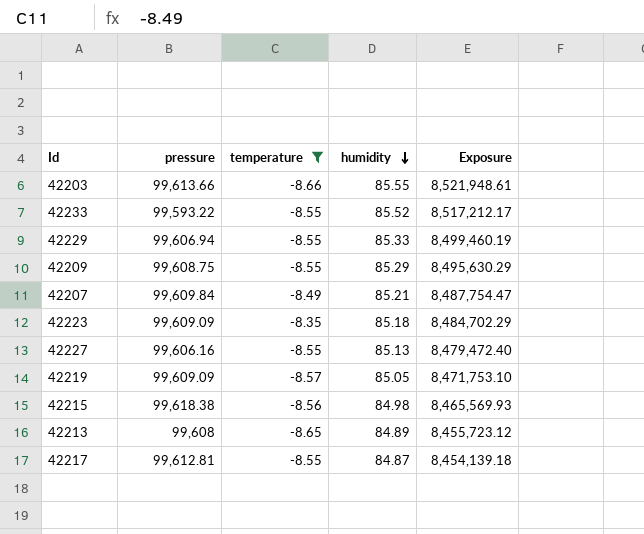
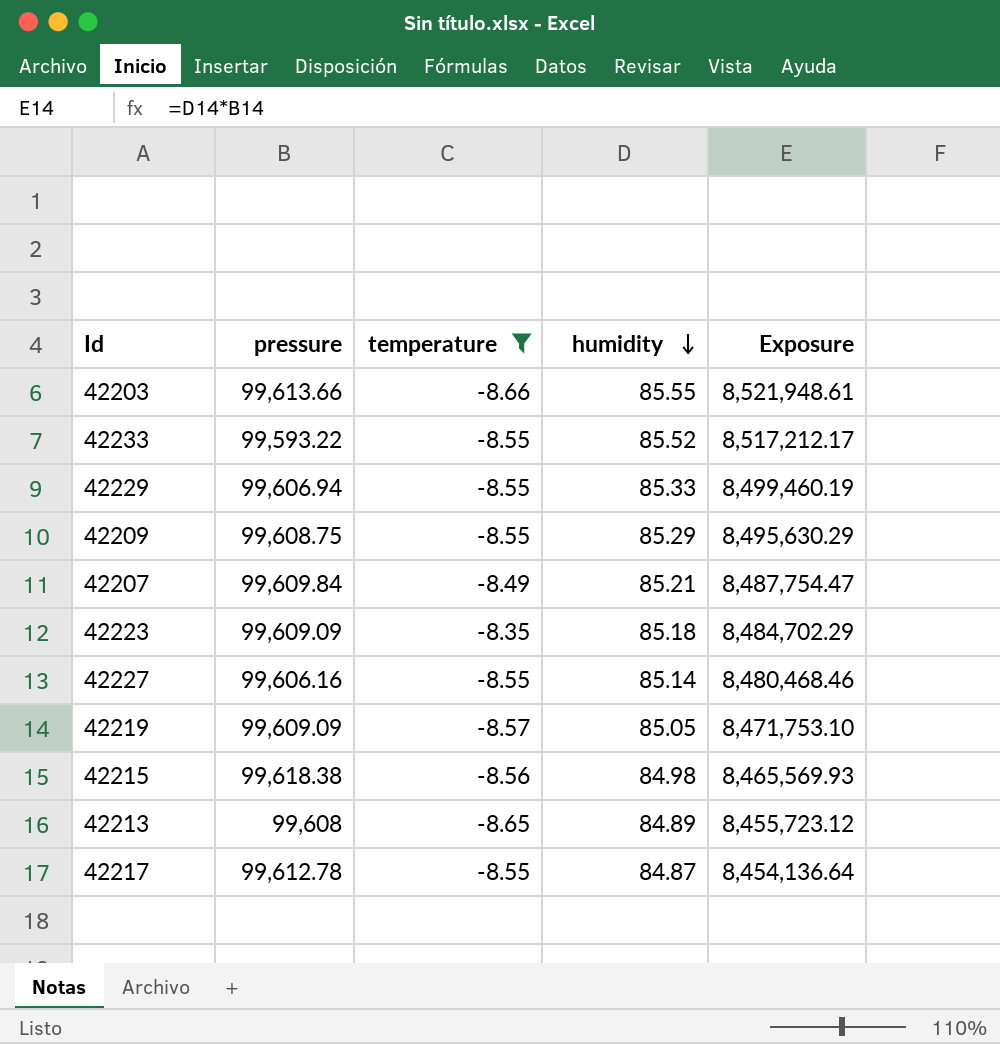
42227 | humidity: 85.13 -> 85.14
42227 | Exposure: 8,479,472.40 -> 8,480,468.46
42217 | pressure: 99,612.81 -> 99,612.78
42217 | Exposure: 8,454,139.18 -> 8,454,136.64

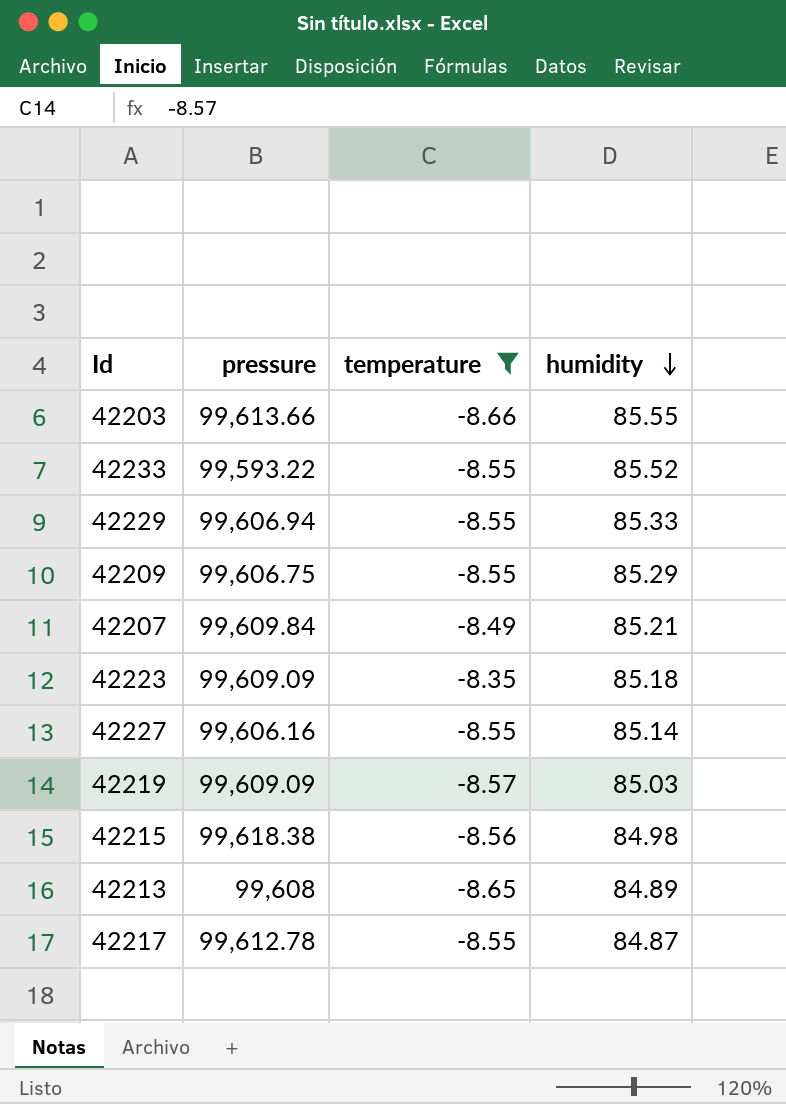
column Exposure | formula: [pressure] * [humidity] -> none
42209 | pressure: 99,608.75 -> 99,606.75
42219 | humidity: 85.05 -> 85.03

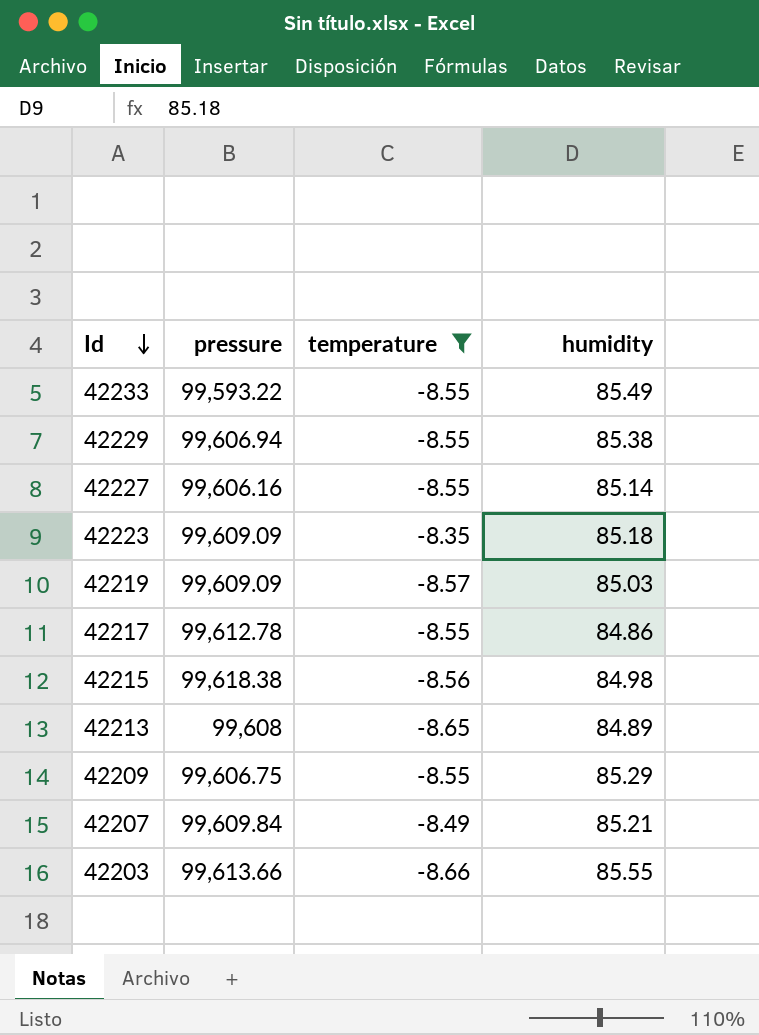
row order: humidity descending -> Id descending
42233 | humidity: 85.52 -> 85.49
42229 | humidity: 85.33 -> 85.38
42217 | humidity: 84.87 -> 84.86

